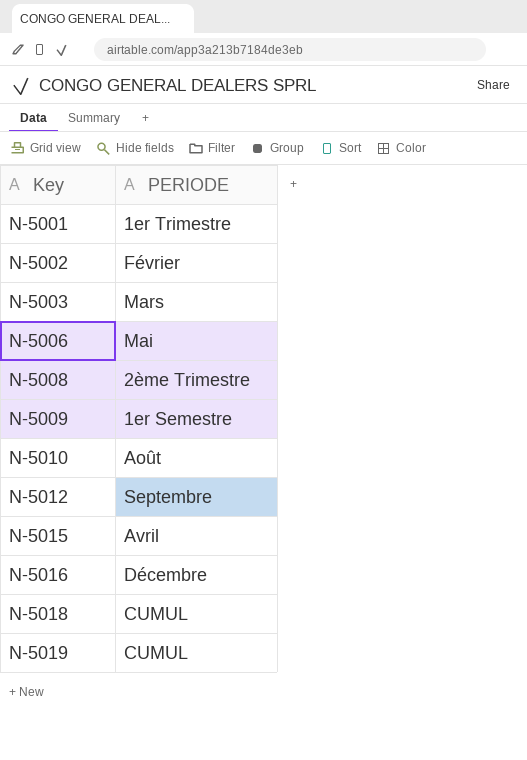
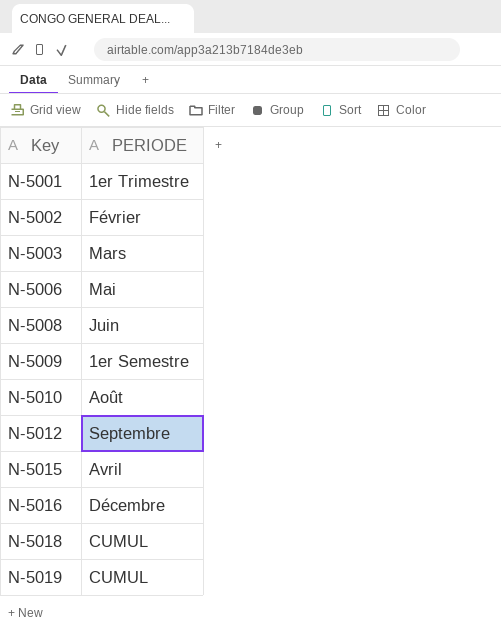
N-5008 | PERIODE: 2ème Trimestre -> Juin

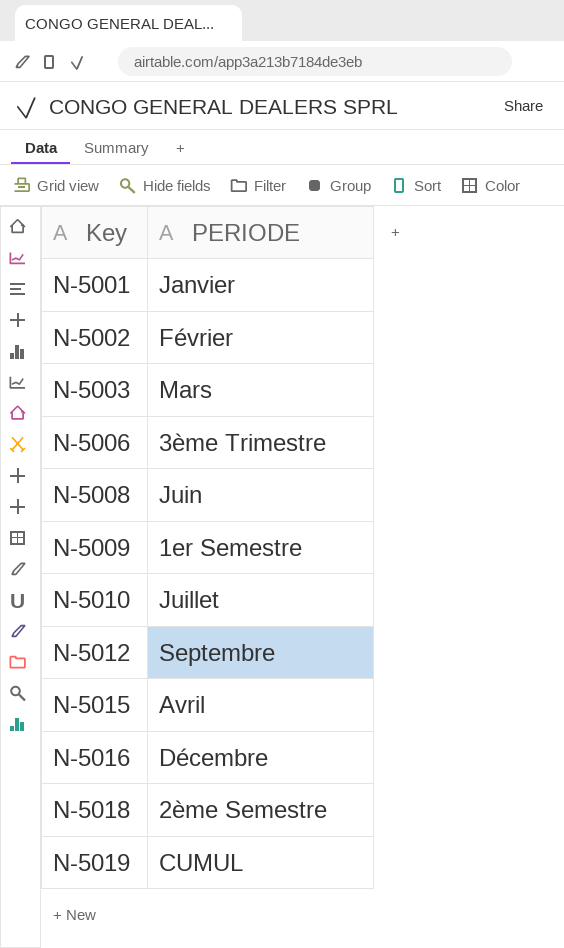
N-5001 | PERIODE: 1er Trimestre -> Janvier
N-5006 | PERIODE: Mai -> 3ème Trimestre
N-5010 | PERIODE: Août -> Juillet
N-5018 | PERIODE: CUMUL -> 2ème Semestre

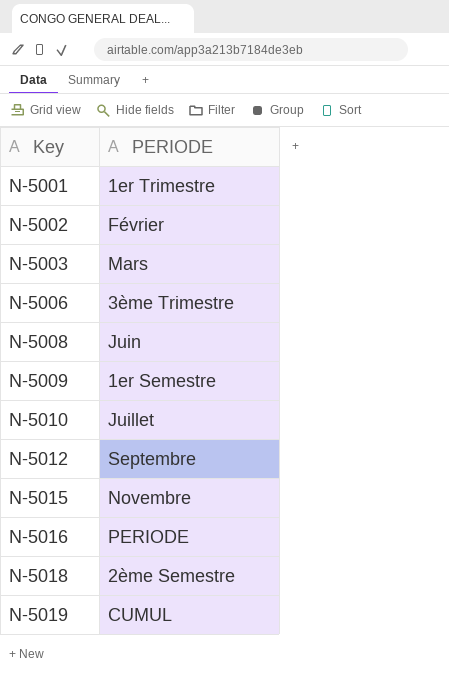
N-5001 | PERIODE: Janvier -> 1er Trimestre
N-5015 | PERIODE: Avril -> Novembre
N-5016 | PERIODE: Décembre -> PERIODE

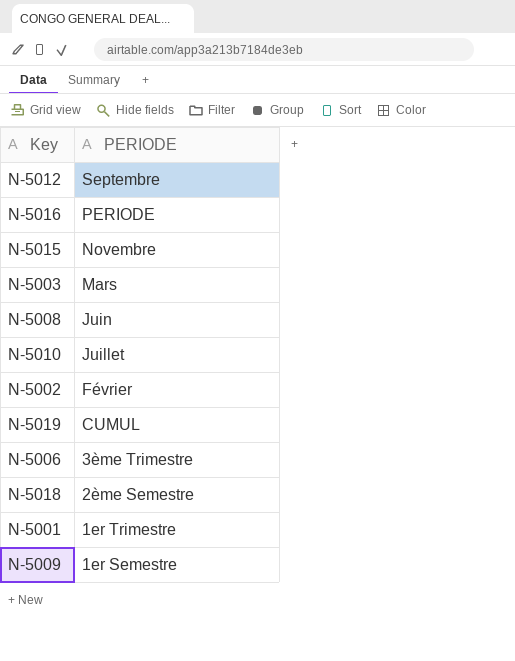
row order: Key ascending -> PERIODE descending

